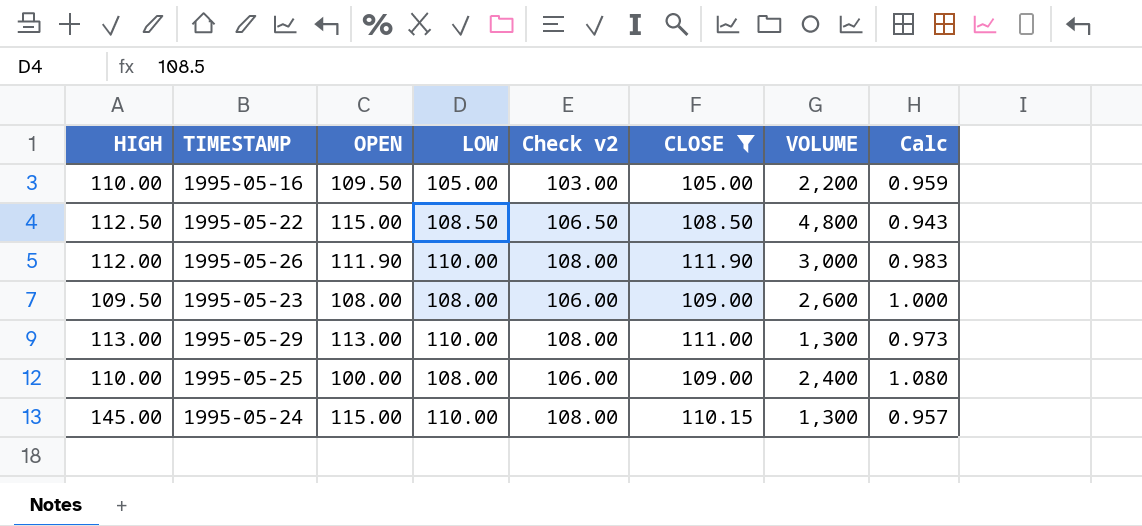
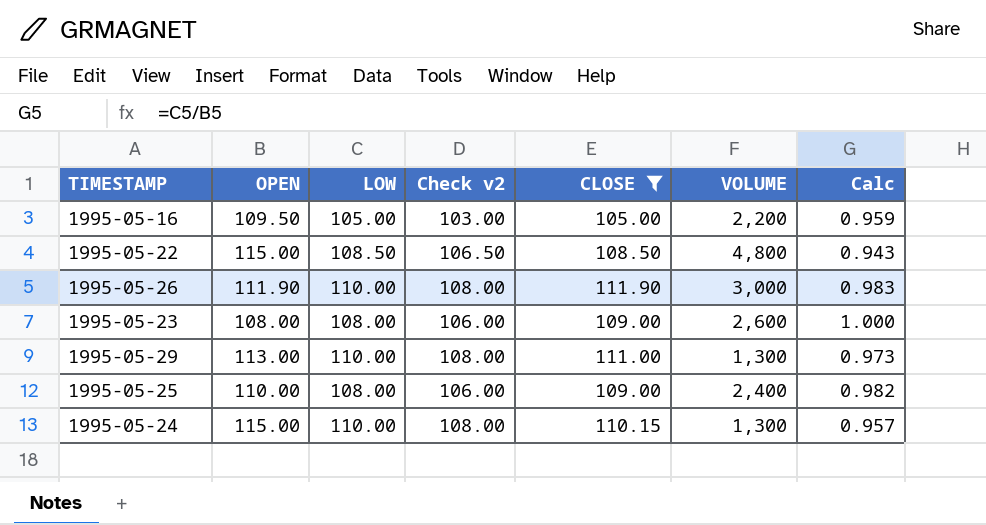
column HIGH | position: 1 -> none
1995-05-25 | OPEN: 100.00 -> 110.00
1995-05-25 | Calc: 1.080 -> 0.982

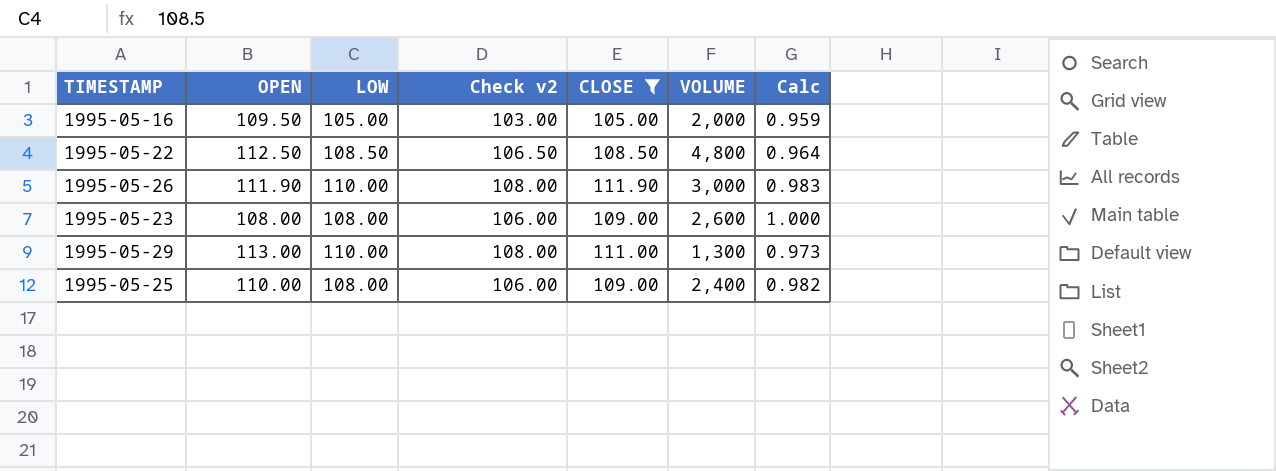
row 1995-05-24: 115.00 | 110.00 | 108.00 | 110.15 | 1,300 | 0.957 -> none
1995-05-16 | VOLUME: 2,200 -> 2,000
1995-05-22 | OPEN: 115.00 -> 112.50
1995-05-22 | Calc: 0.943 -> 0.964

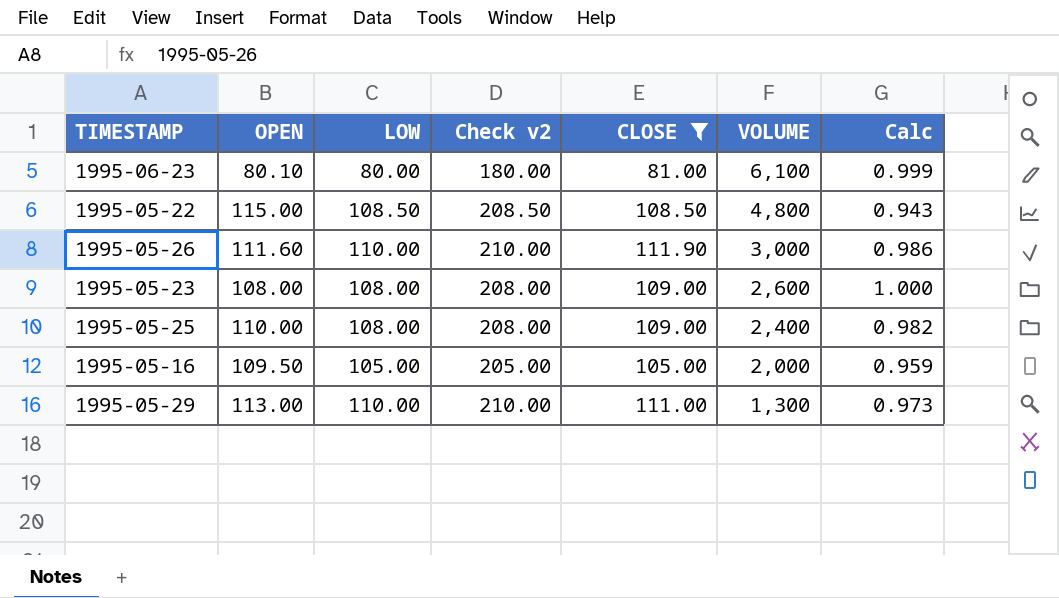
row order: none -> VOLUME descending
column Check v2 | formula: [LOW] - 2 -> [LOW] + 100
row 1995-06-23: none -> 80.10 | 80.00 | 180.00 | 81.00 | 6,100 | 0.999
1995-05-22 | OPEN: 112.50 -> 115.00
1995-05-22 | Calc: 0.964 -> 0.943
1995-05-26 | OPEN: 111.90 -> 111.60
1995-05-26 | Calc: 0.983 -> 0.986

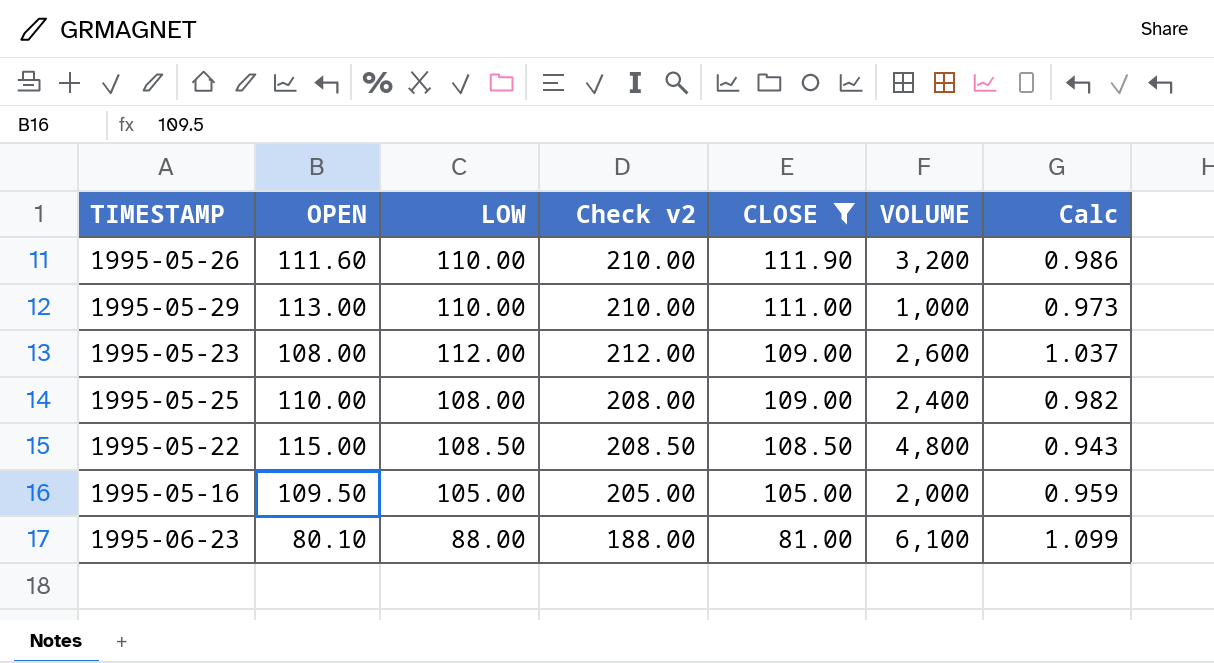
row order: VOLUME descending -> CLOSE descending
1995-05-26 | VOLUME: 3,000 -> 3,200
1995-05-29 | VOLUME: 1,300 -> 1,000
1995-05-23 | LOW: 108.00 -> 112.00
1995-05-23 | Check v2: 208.00 -> 212.00
1995-05-23 | Calc: 1.000 -> 1.037
1995-06-23 | LOW: 80.00 -> 88.00
1995-06-23 | Check v2: 180.00 -> 188.00
1995-06-23 | Calc: 0.999 -> 1.099

